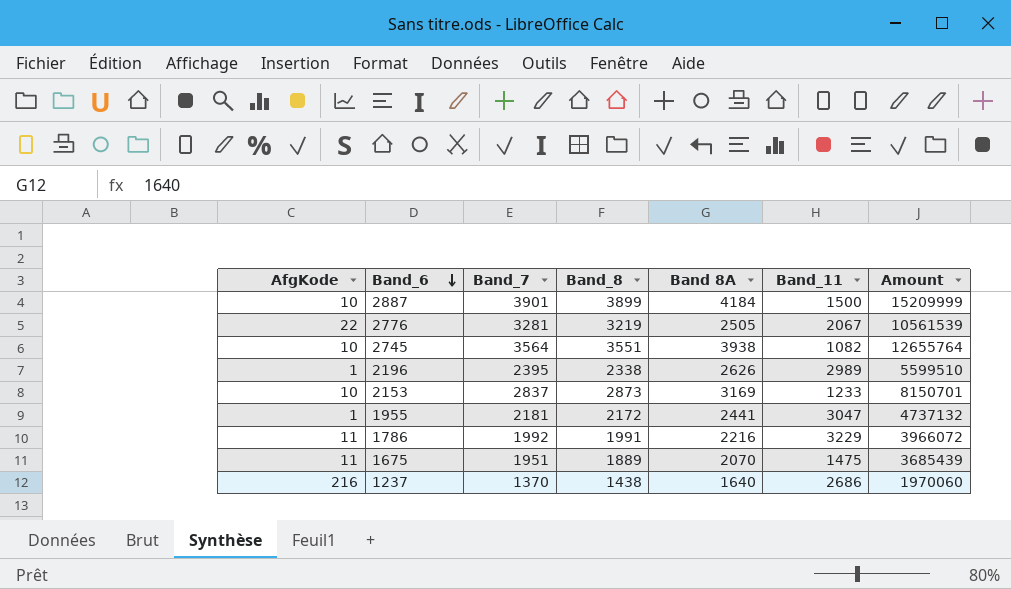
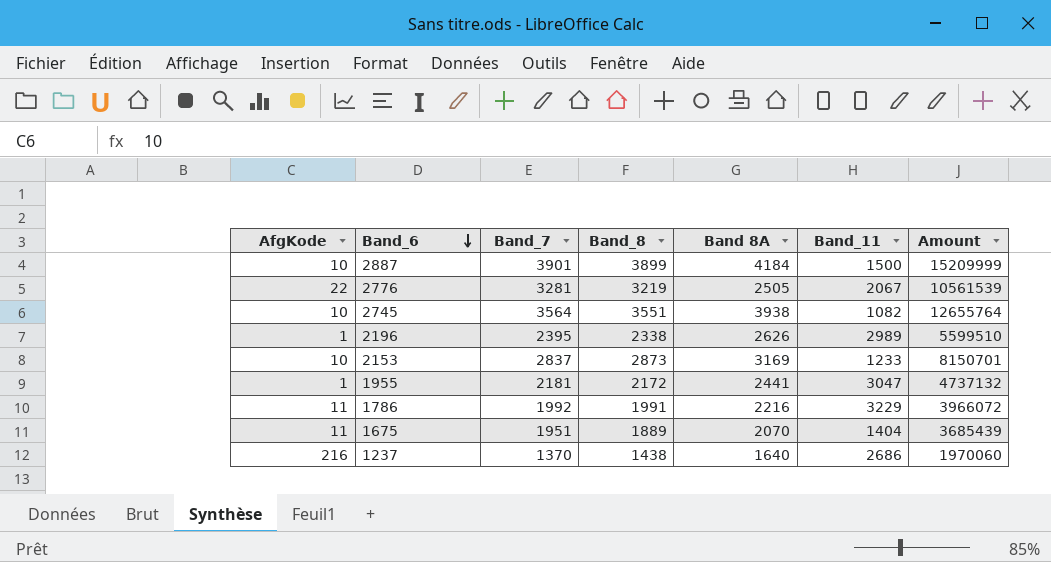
1675 | Band_11: 1475 -> 1404

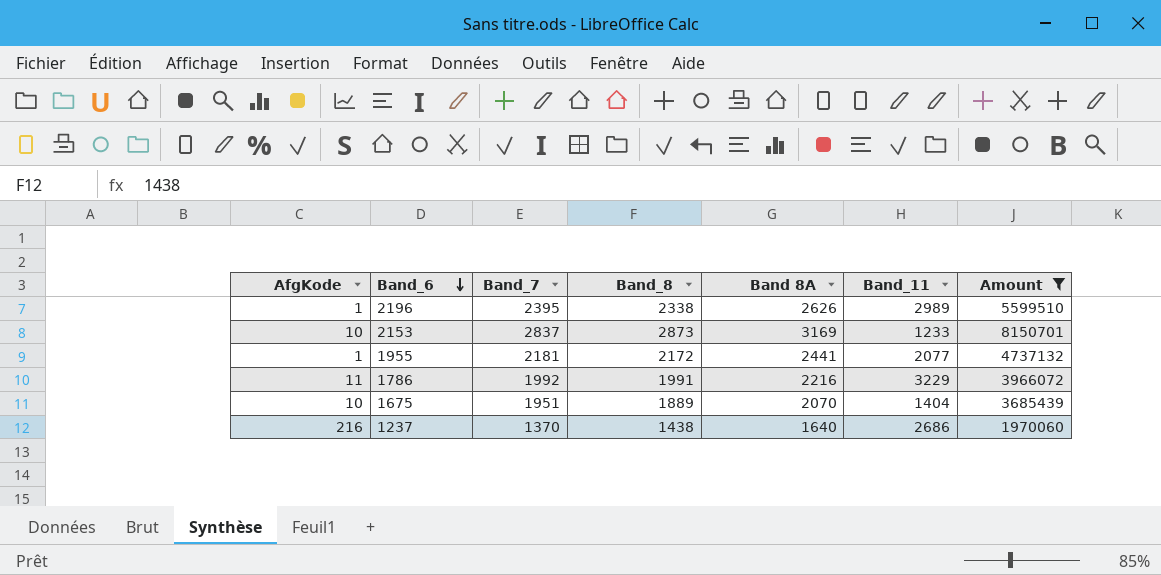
filter: none -> Amount <= 8150701
1955 | Band_11: 3047 -> 2077
1675 | AfgKode: 11 -> 10

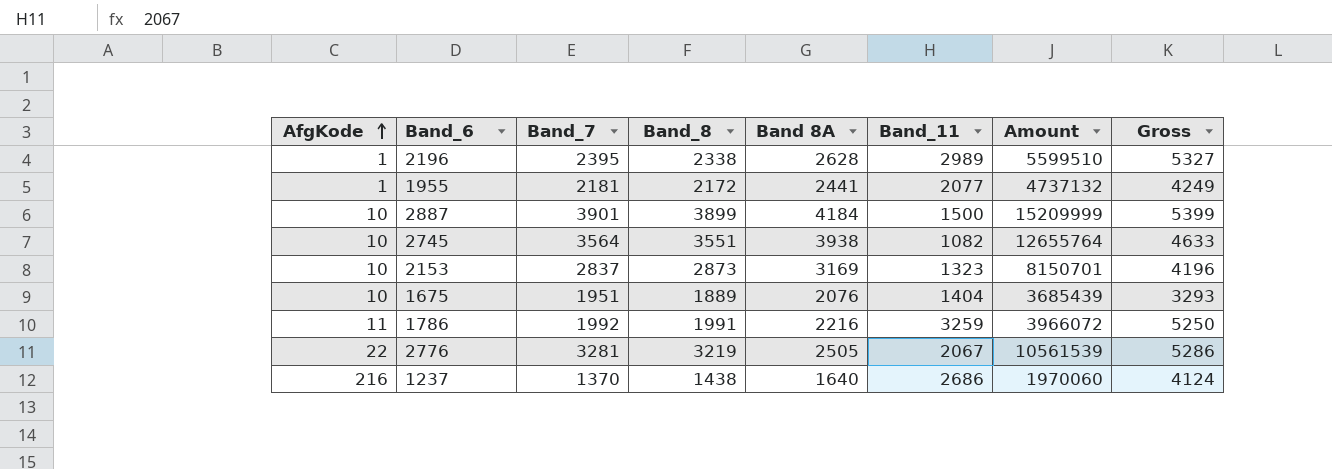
filter: Amount <= 8150701 -> none
row order: Band_6 descending -> AfgKode ascending
column Gross | formula: none -> [Band_8] + [Band_11]
2196 | Band 8A: 2626 -> 2628
2153 | Band_11: 1233 -> 1323
1675 | Band 8A: 2070 -> 2076
1786 | Band_11: 3229 -> 3259

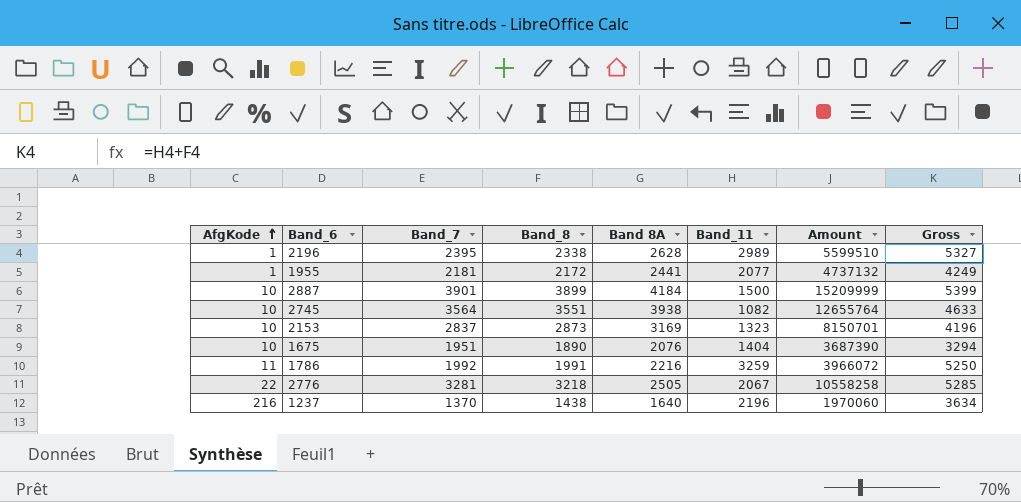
1675 | Band_8: 1889 -> 1890
1675 | Amount: 3685439 -> 3687390
1675 | Gross: 3293 -> 3294
2776 | Band_8: 3219 -> 3218
2776 | Amount: 10561539 -> 10558258
2776 | Gross: 5286 -> 5285
1237 | Band_11: 2686 -> 2196
1237 | Gross: 4124 -> 3634

